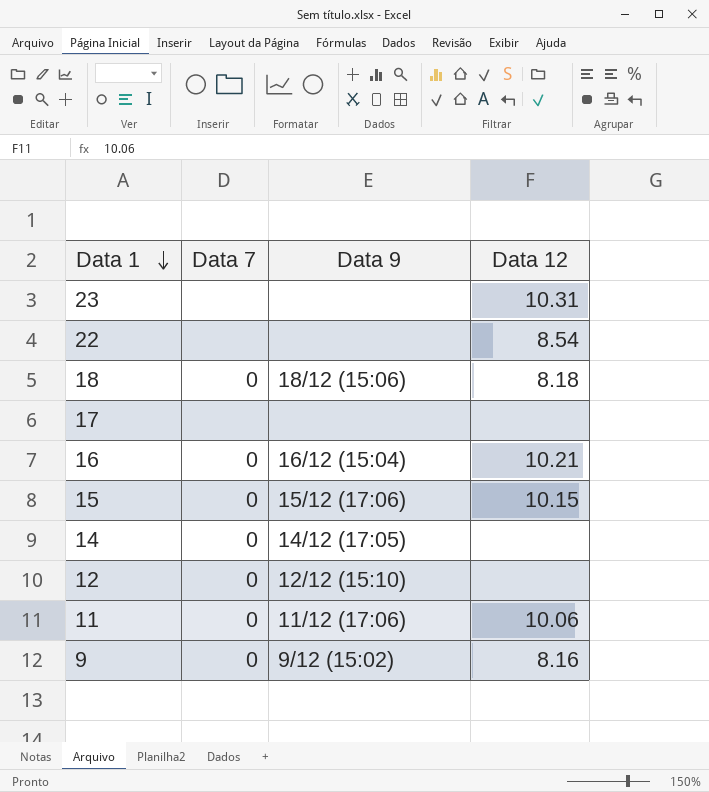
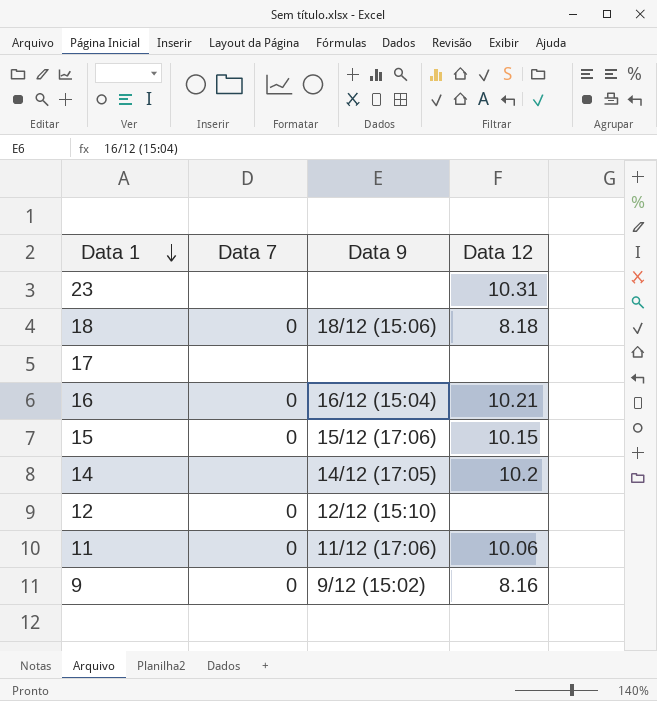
row 22: none | none | 8.54 -> none
14 | Data 7: 0 -> none
14 | Data 12: none -> 10.2

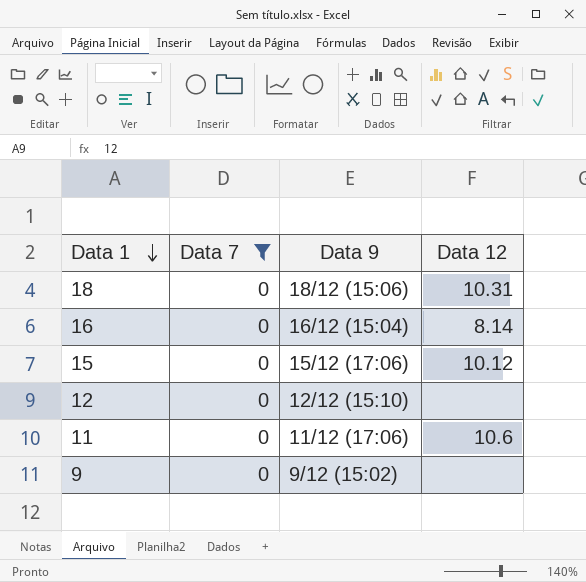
filter: none -> Data 7 = 0
18 | Data 12: 8.18 -> 10.31
16 | Data 12: 10.21 -> 8.14
15 | Data 12: 10.15 -> 10.12
11 | Data 12: 10.06 -> 10.6
9 | Data 12: 8.16 -> none

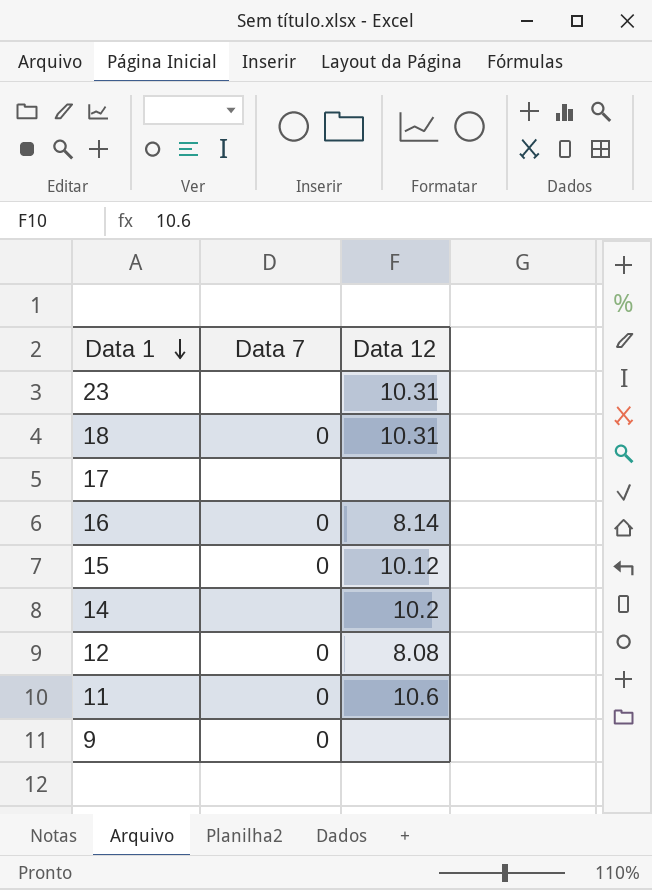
filter: Data 7 = 0 -> none
column Data 9 | position: 3 -> none
12 | Data 12: none -> 8.08

